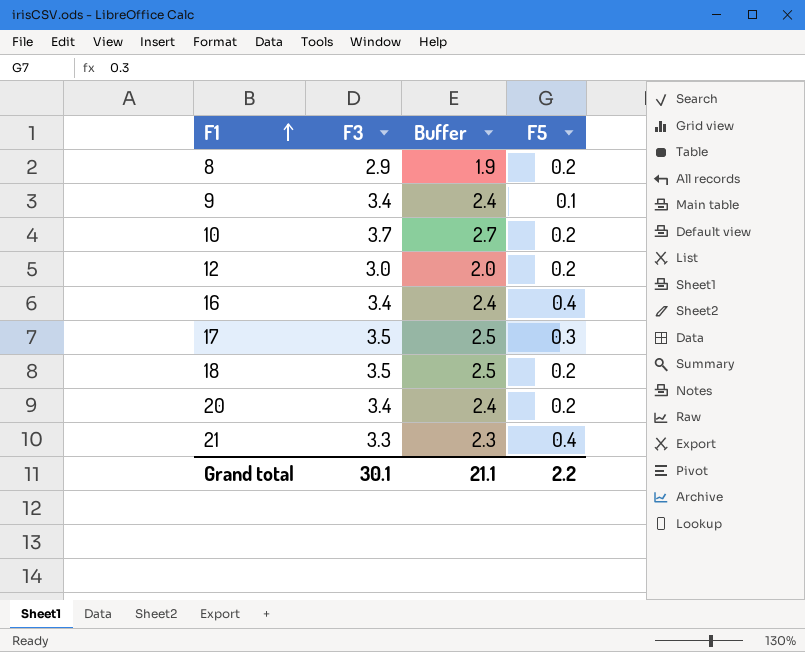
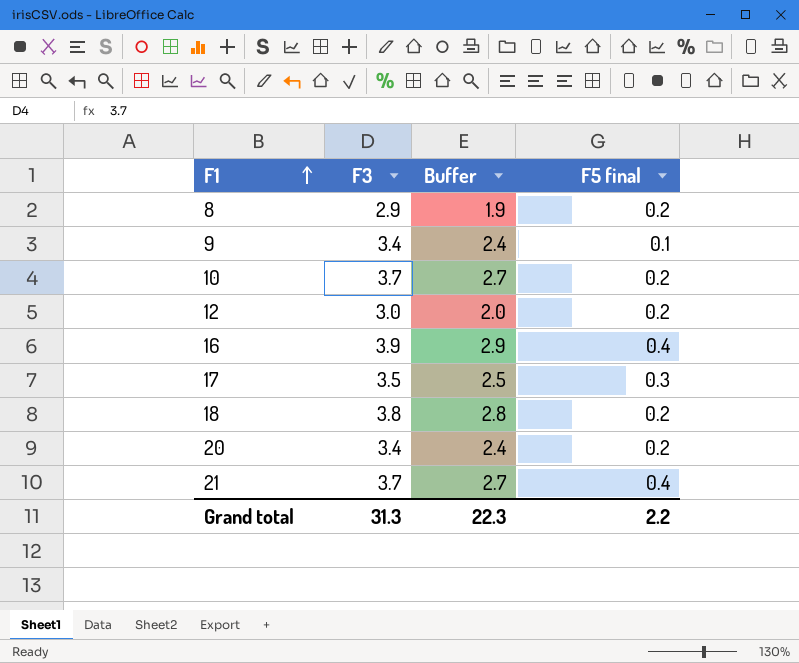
column name: F5 -> F5 final
16 | F3: 3.4 -> 3.9
16 | Buffer: 2.4 -> 2.9
18 | F3: 3.5 -> 3.8
18 | Buffer: 2.5 -> 2.8
21 | F3: 3.3 -> 3.7
21 | Buffer: 2.3 -> 2.7
Grand total | F3: 30.1 -> 31.3
Grand total | Buffer: 21.1 -> 22.3

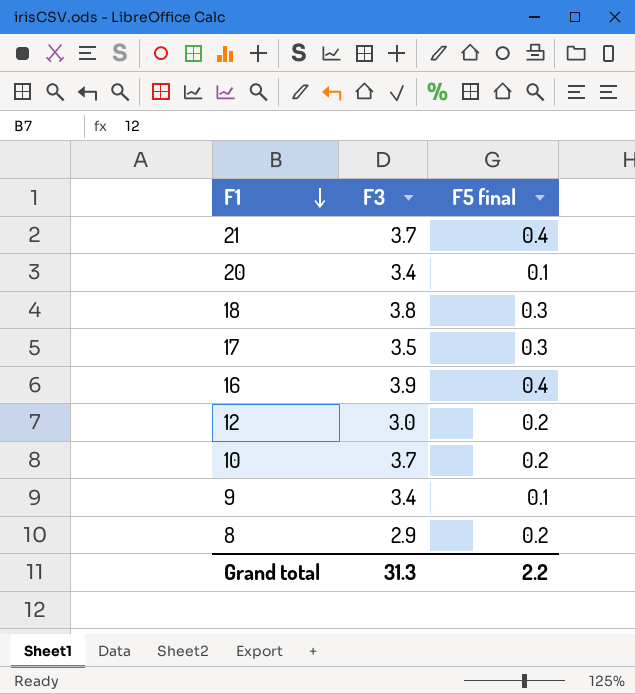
row order: F1 ascending -> F1 descending
column Buffer | formula: [F3] - 1 -> none
20 | F5 final: 0.2 -> 0.1
18 | F5 final: 0.2 -> 0.3

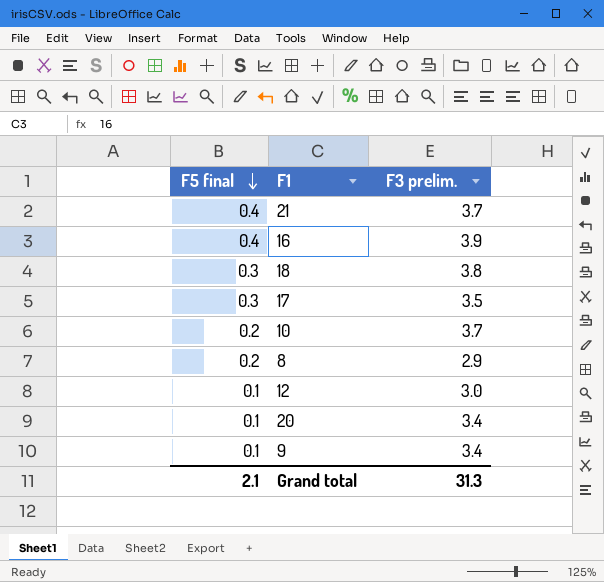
row order: F1 descending -> F5 final descending
column F5 final | position: 3 -> 1
column name: F3 -> F3 prelim.
12 | F5 final: 0.2 -> 0.1
Grand total | F5 final: 2.2 -> 2.1

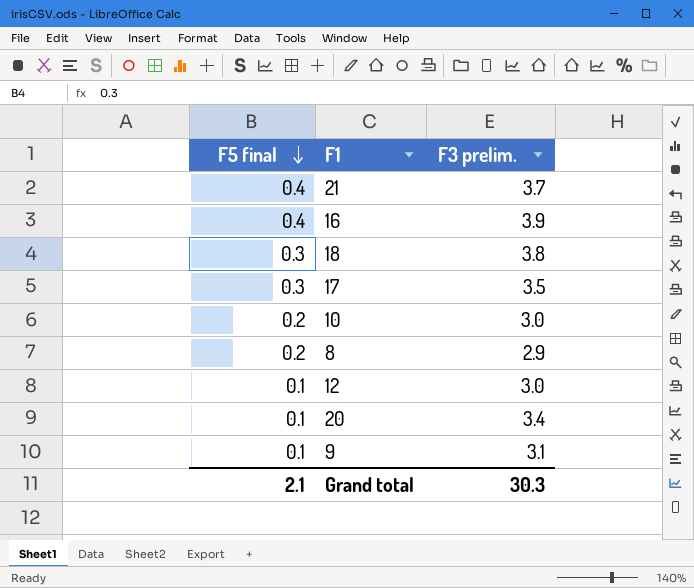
10 | F3 prelim.: 3.7 -> 3.0
9 | F3 prelim.: 3.4 -> 3.1
Grand total | F3 prelim.: 31.3 -> 30.3

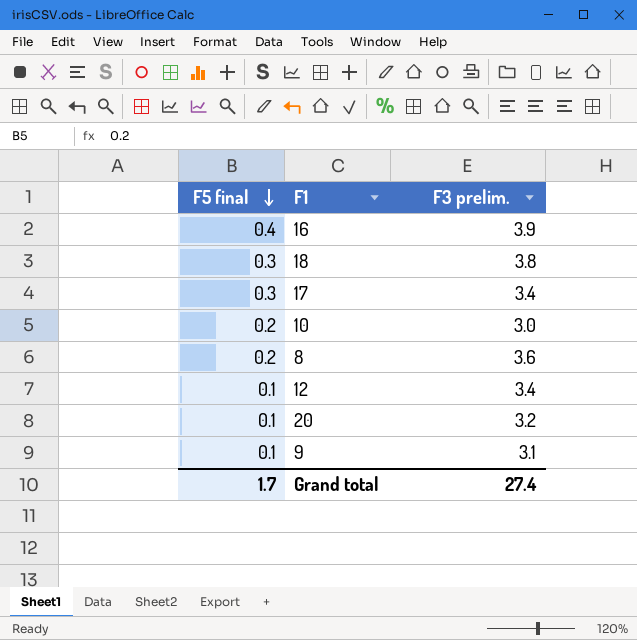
row 21: 0.4 | 3.7 -> none
17 | F3 prelim.: 3.5 -> 3.4
8 | F3 prelim.: 2.9 -> 3.6
12 | F3 prelim.: 3.0 -> 3.4
20 | F3 prelim.: 3.4 -> 3.2
Grand total | F5 final: 2.1 -> 1.7
Grand total | F3 prelim.: 30.3 -> 27.4

